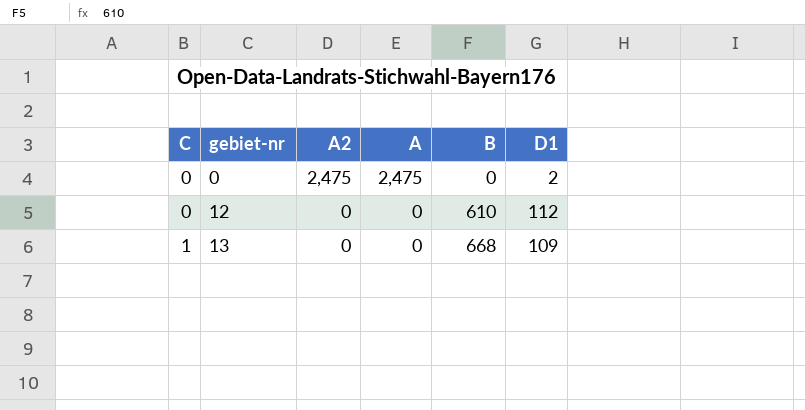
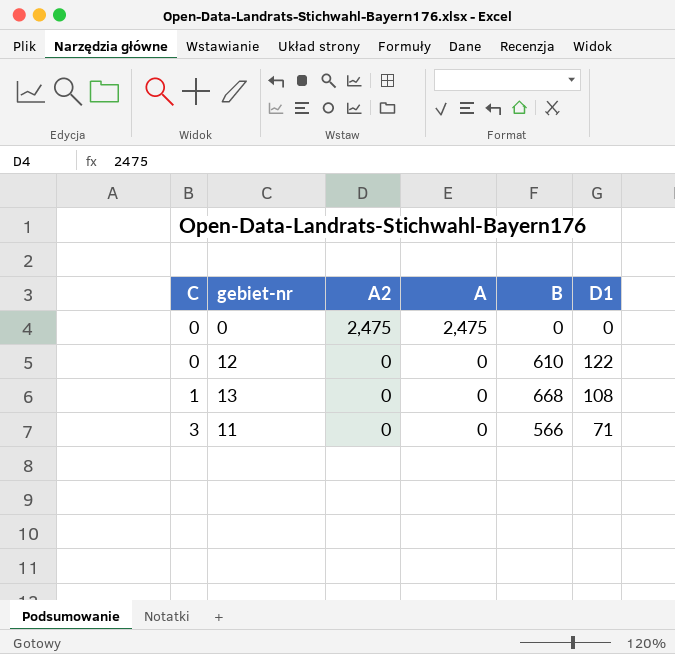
0 | D1: 2 -> 0
12 | D1: 112 -> 122
13 | D1: 109 -> 108
row 11: none -> 3 | 0 | 0 | 566 | 71

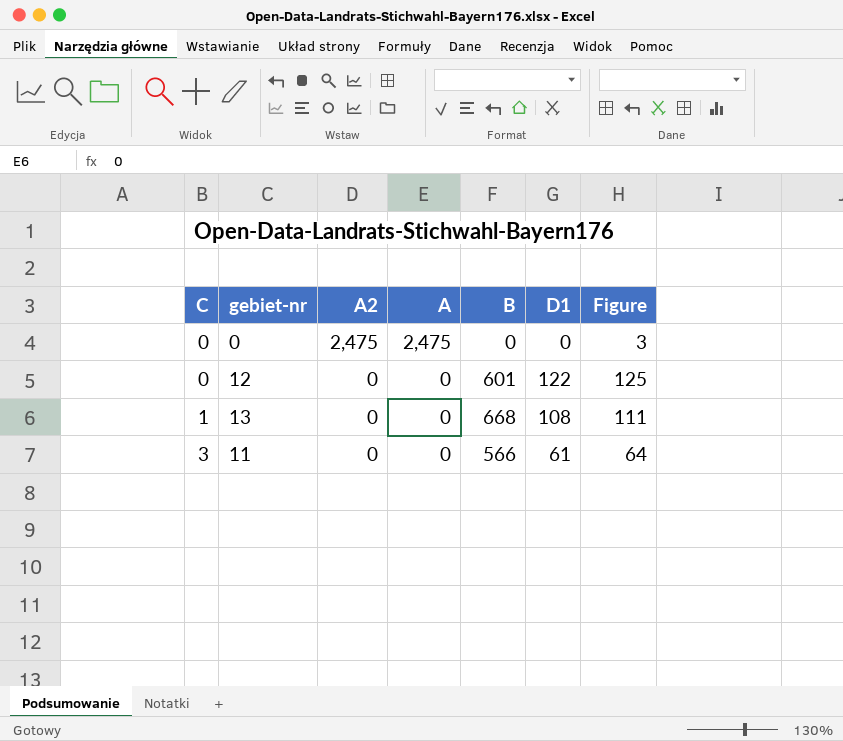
column Figure | formula: none -> [D1] + 3
12 | B: 610 -> 601
11 | D1: 71 -> 61

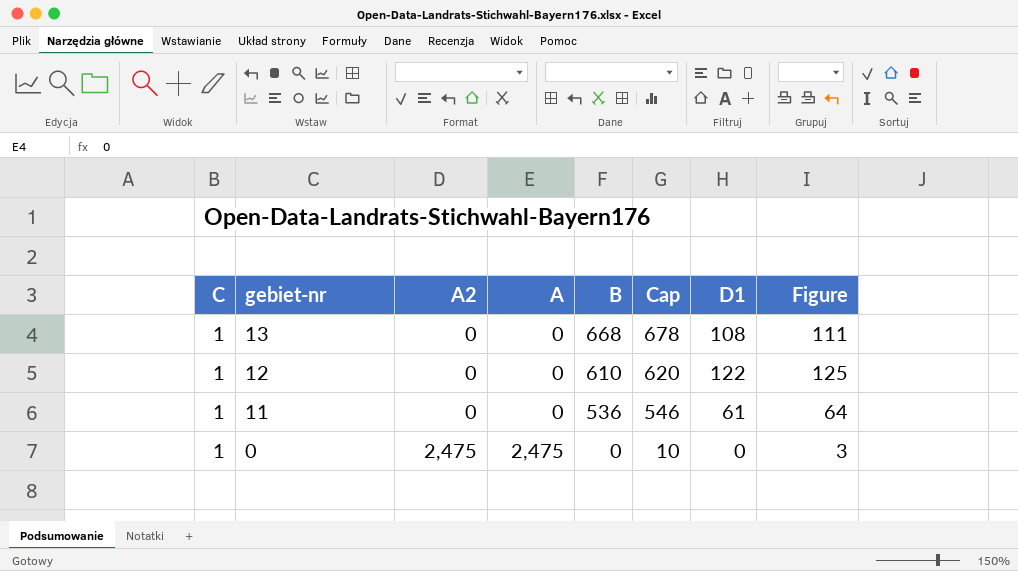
row order: C ascending -> gebiet-nr descending
column Cap | formula: none -> [B] + 10
12 | C: 0 -> 1
12 | B: 601 -> 610
11 | C: 3 -> 1
11 | B: 566 -> 536
0 | C: 0 -> 1

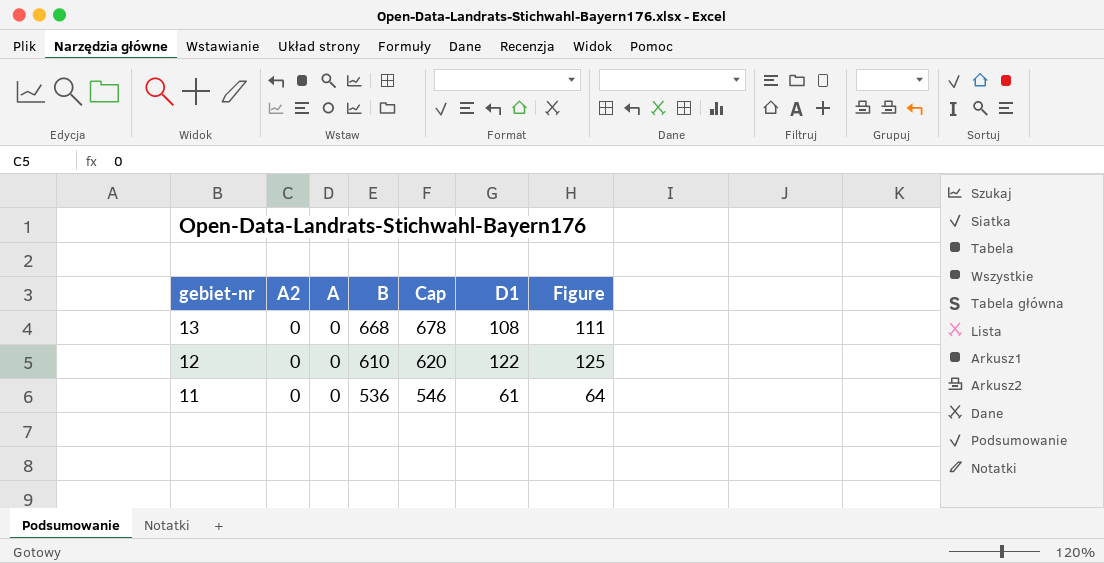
column C | position: 1 -> none
row 0: 1 | 2,475 | 2,475 | 0 | 10 | 0 | 3 -> none

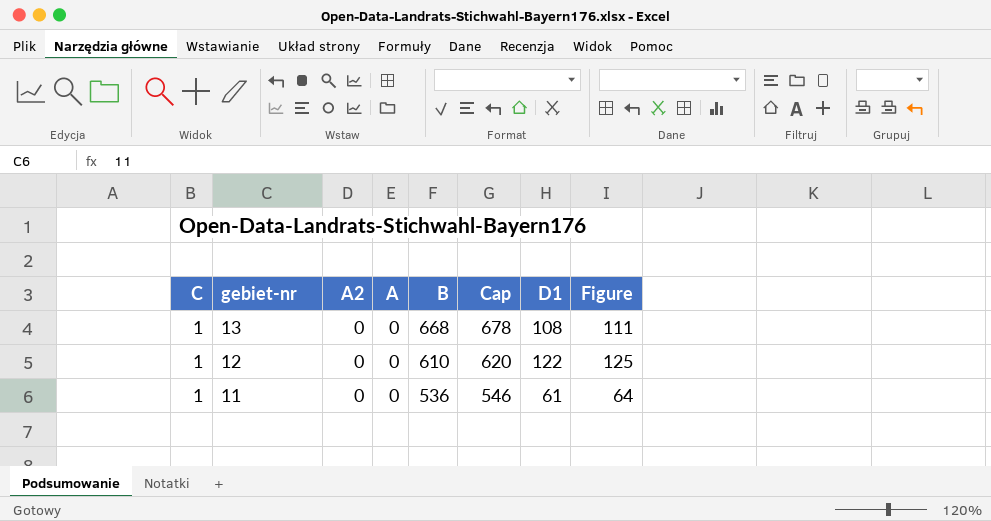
column C | position: none -> 1

